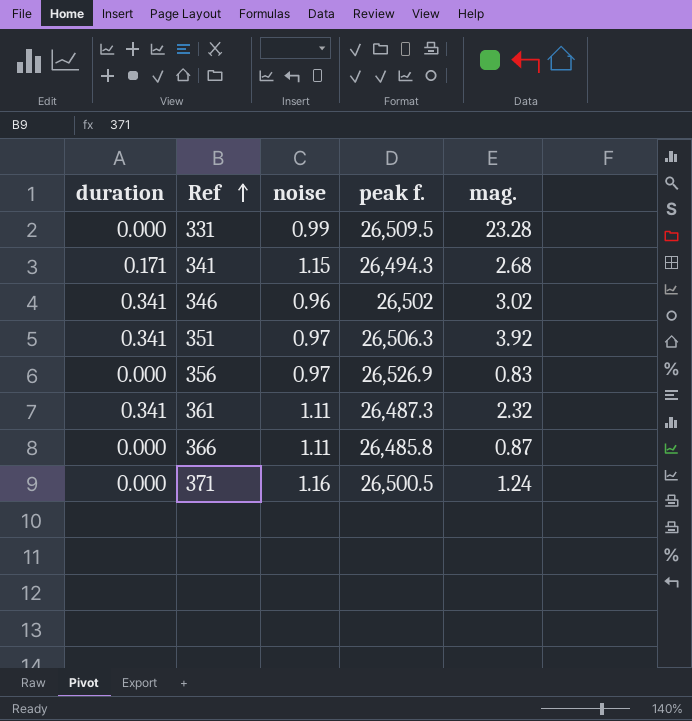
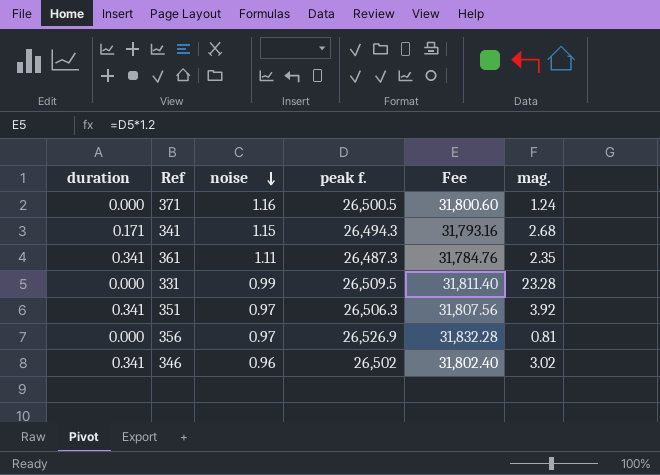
row order: Ref ascending -> noise descending
column Fee | formula: none -> [peak f.] * 1.2
row 366: 0.000 | 1.11 | 26,485.8 | 0.87 -> none
361 | mag.: 2.32 -> 2.35
356 | mag.: 0.83 -> 0.81

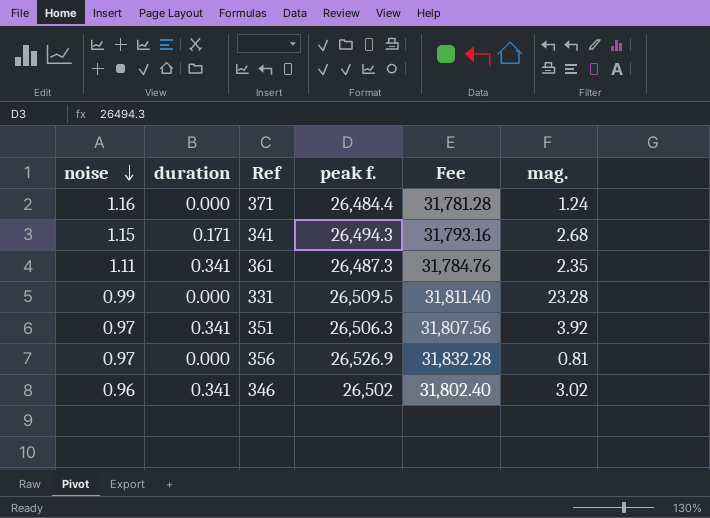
column noise | position: 3 -> 1
371 | peak f.: 26,500.5 -> 26,484.4
371 | Fee: 31,800.60 -> 31,781.28

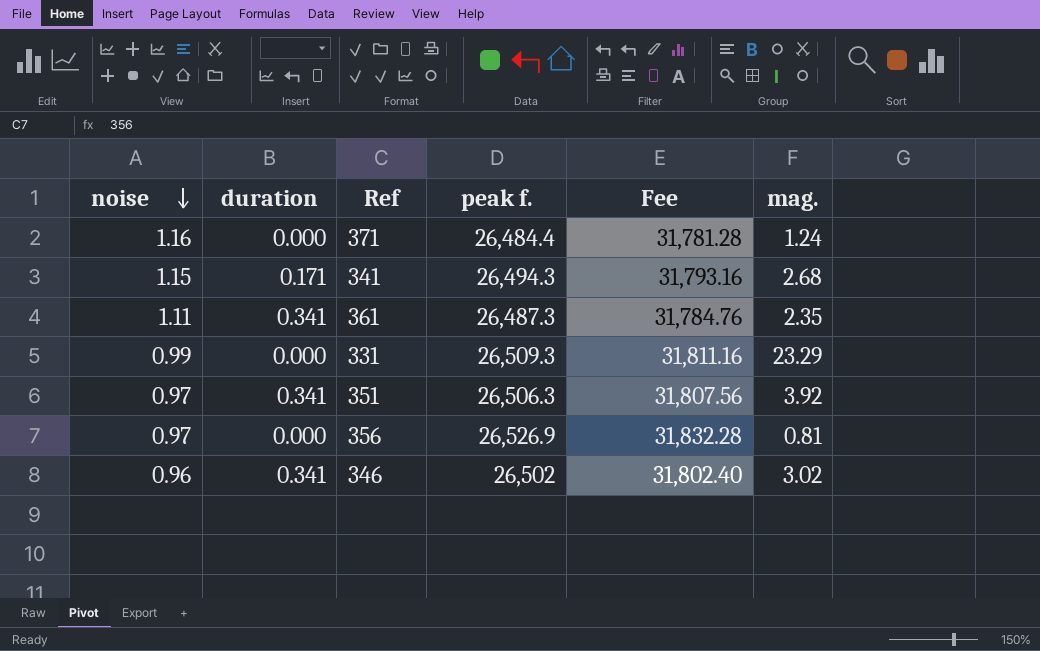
331 | peak f.: 26,509.5 -> 26,509.3
331 | Fee: 31,811.40 -> 31,811.16
331 | mag.: 23.28 -> 23.29

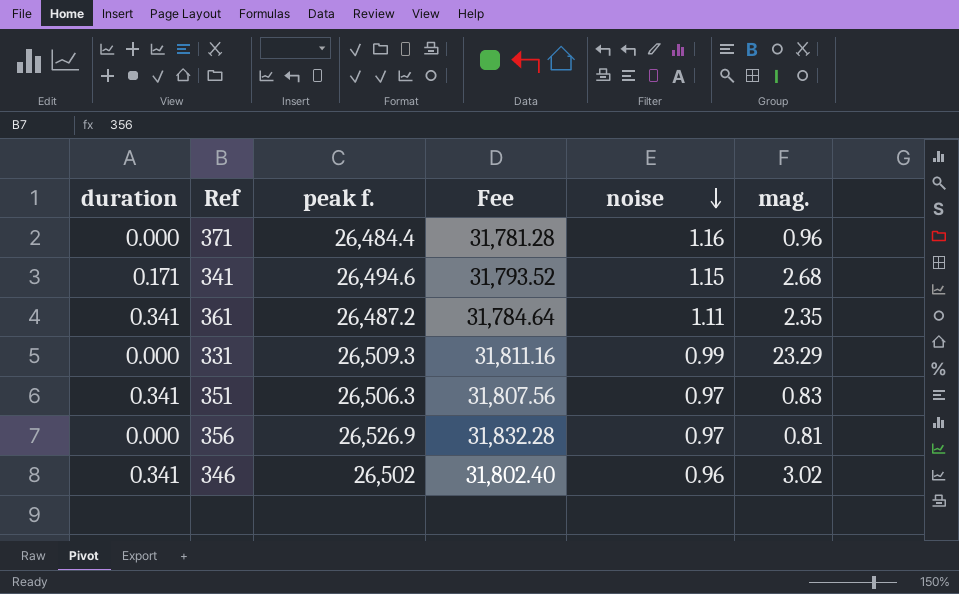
column noise | position: 1 -> 5
371 | mag.: 1.24 -> 0.96
341 | peak f.: 26,494.3 -> 26,494.6
341 | Fee: 31,793.16 -> 31,793.52
361 | peak f.: 26,487.3 -> 26,487.2
361 | Fee: 31,784.76 -> 31,784.64
351 | mag.: 3.92 -> 0.83

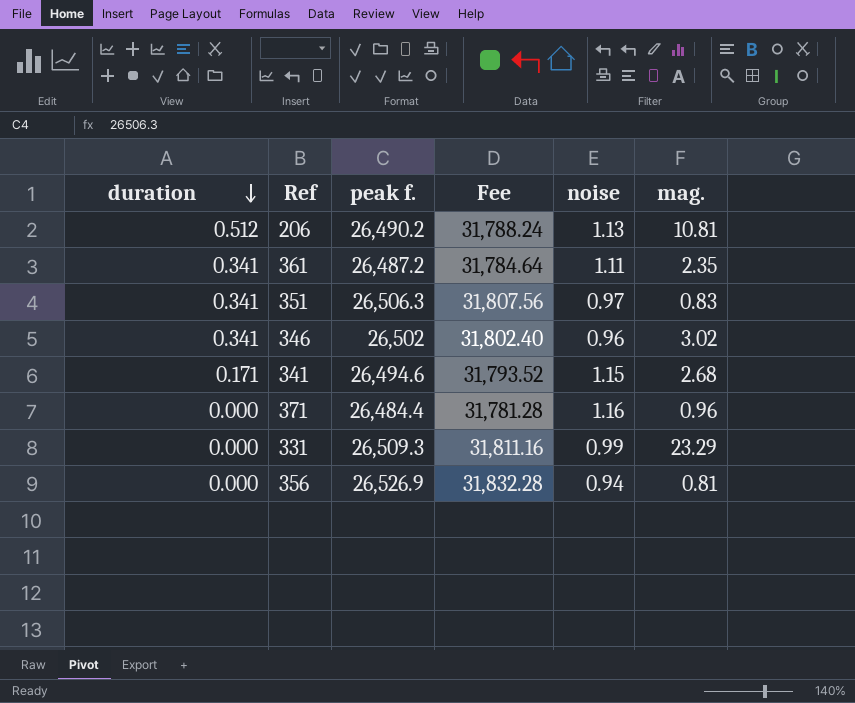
row order: noise descending -> duration descending
row 206: none -> 0.512 | 26,490.2 | 31,788.24 | 1.13 | 10.81
356 | noise: 0.97 -> 0.94

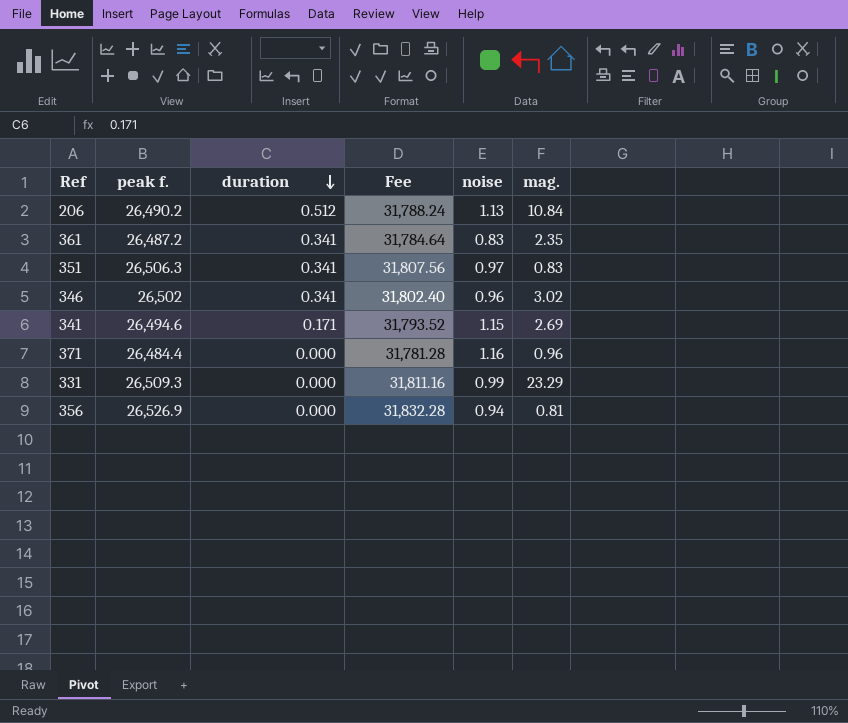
column duration | position: 1 -> 3
206 | mag.: 10.81 -> 10.84
361 | noise: 1.11 -> 0.83
341 | mag.: 2.68 -> 2.69

